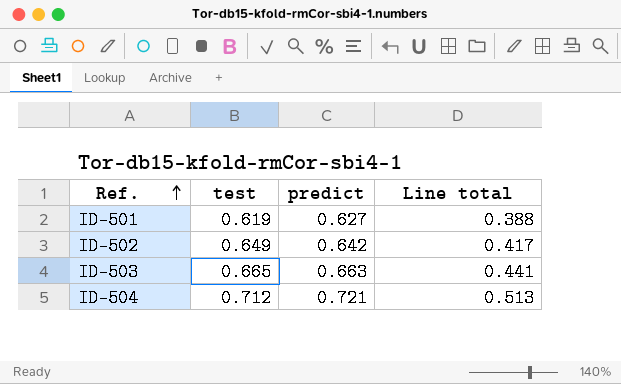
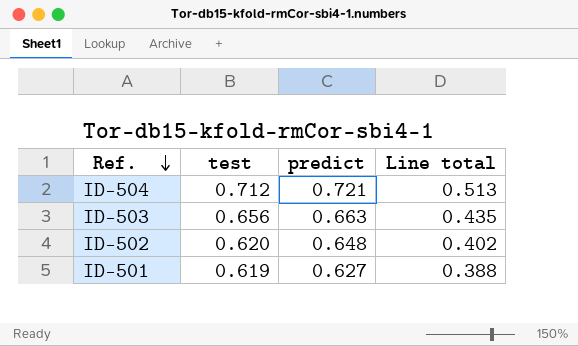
row order: Ref. ascending -> Ref. descending
ID-503 | test: 0.665 -> 0.656
ID-503 | Line total: 0.441 -> 0.435
ID-502 | test: 0.649 -> 0.620
ID-502 | predict: 0.642 -> 0.648
ID-502 | Line total: 0.417 -> 0.402

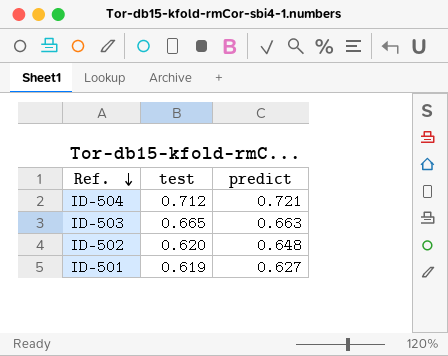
column Line total | formula: [test] * [predict] -> none
ID-503 | test: 0.656 -> 0.665

